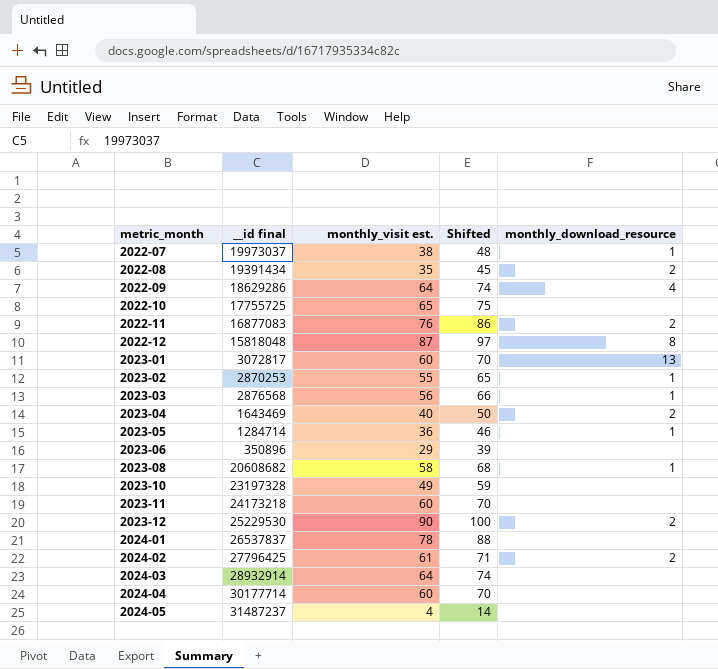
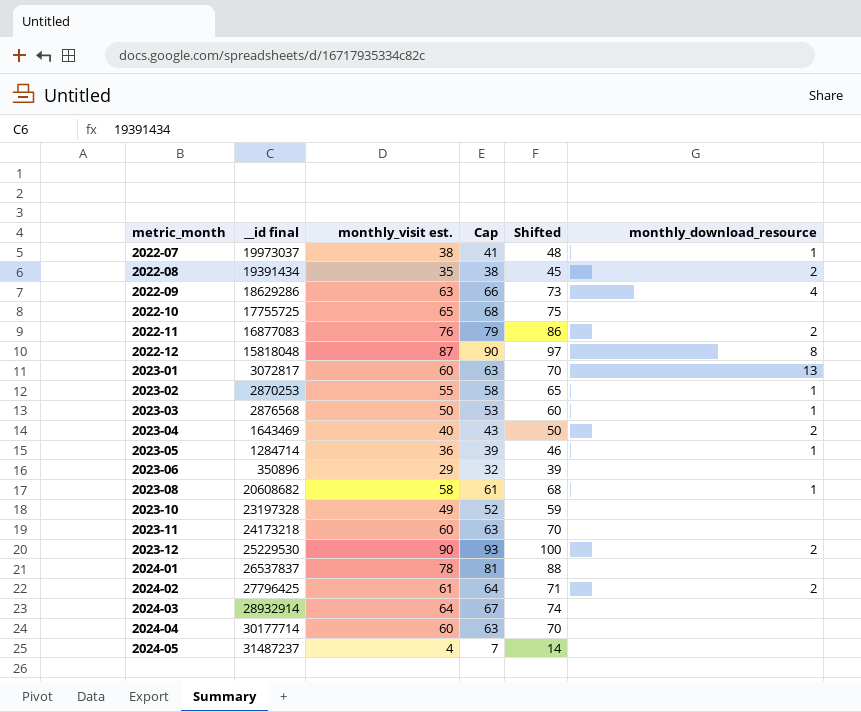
column Cap | formula: none -> [monthly_visit est.] + 3
2022-09 | monthly_visit est.: 64 -> 63
2022-09 | Shifted: 74 -> 73
2023-03 | monthly_visit est.: 56 -> 50
2023-03 | Shifted: 66 -> 60

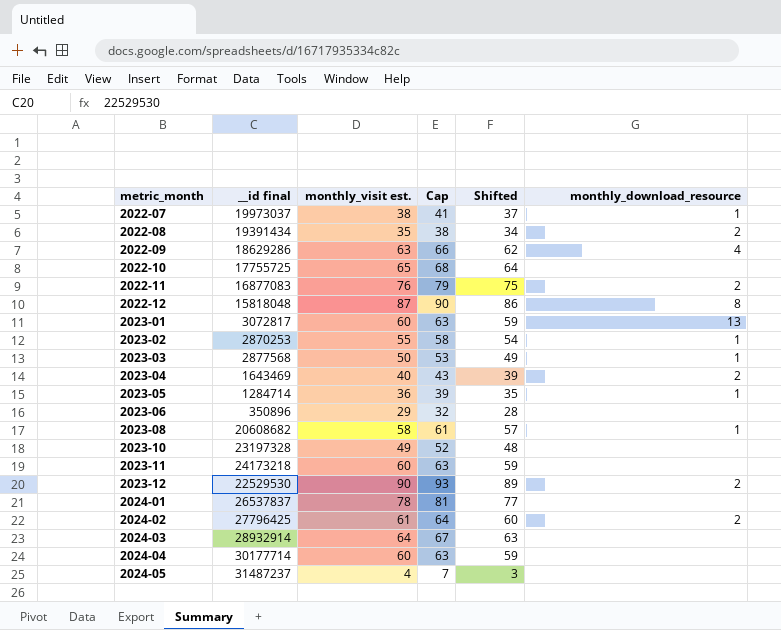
column Shifted | formula: [monthly_visit est.] + 10 -> [monthly_visit est.] - 1
2023-03 | __id final: 2876568 -> 2877568
2023-12 | __id final: 25229530 -> 22529530

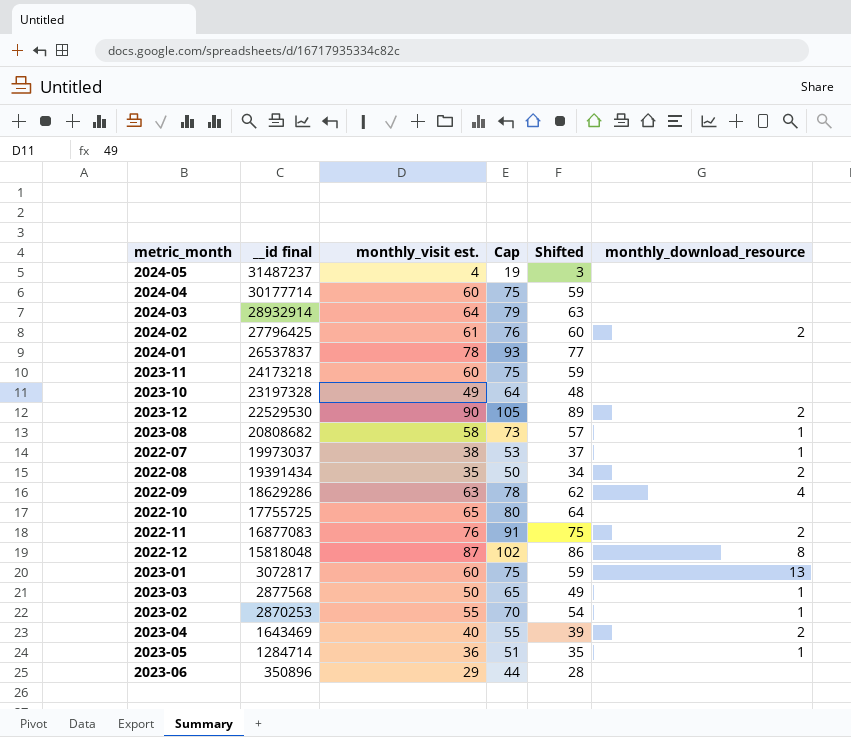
row order: metric_month ascending -> __id final descending
column Cap | formula: [monthly_visit est.] + 3 -> [monthly_visit est.] + 15
2023-08 | __id final: 20608682 -> 20808682

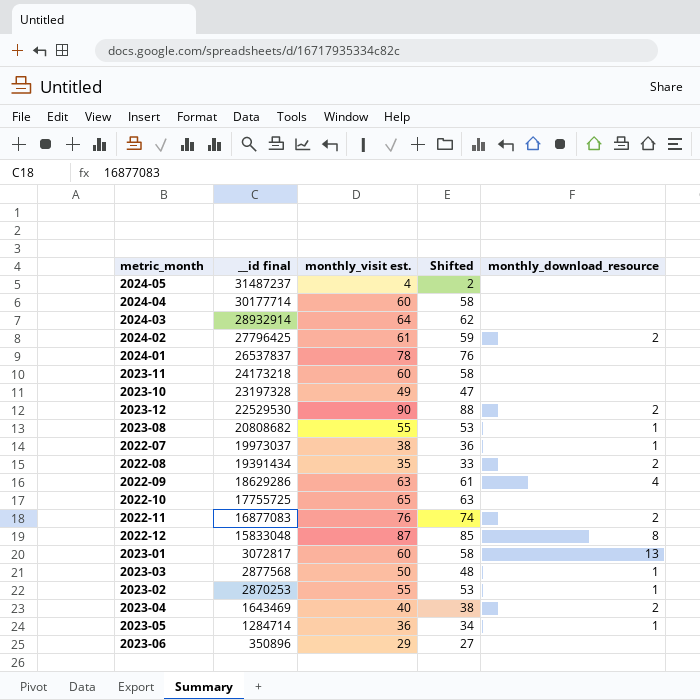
column Cap | formula: [monthly_visit est.] + 15 -> none
column Shifted | formula: [monthly_visit est.] - 1 -> [monthly_visit est.] - 2
2023-08 | monthly_visit est.: 58 -> 55
2022-12 | __id final: 15818048 -> 15833048

